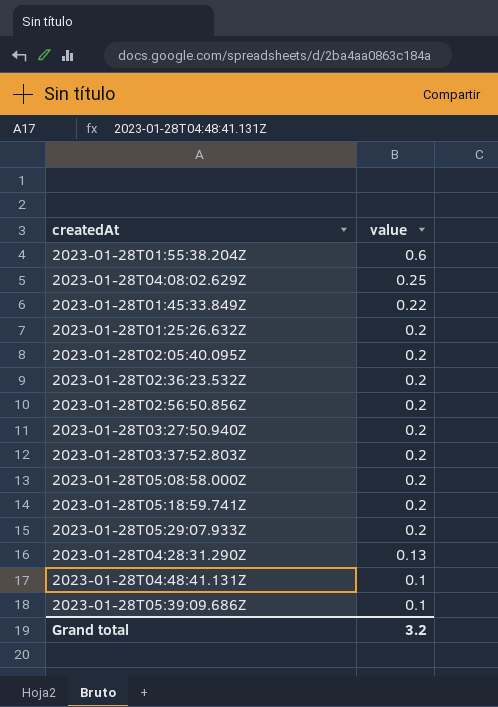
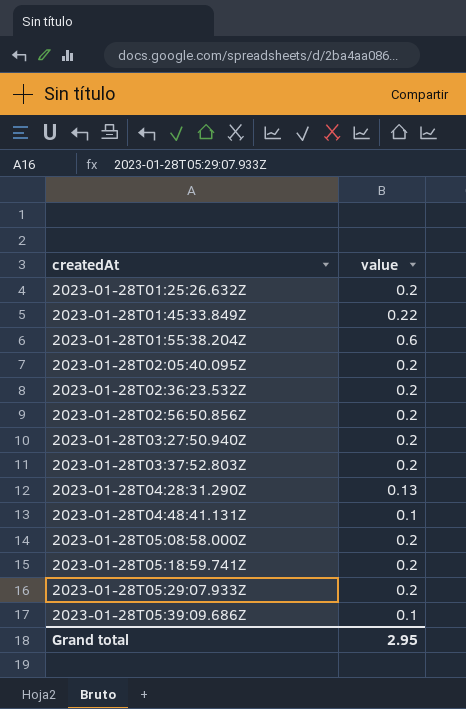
row order: value descending -> createdAt ascending
row 2023-01-28T04:08:02.629Z: 0.25 -> none
Grand total | value: 3.2 -> 2.95

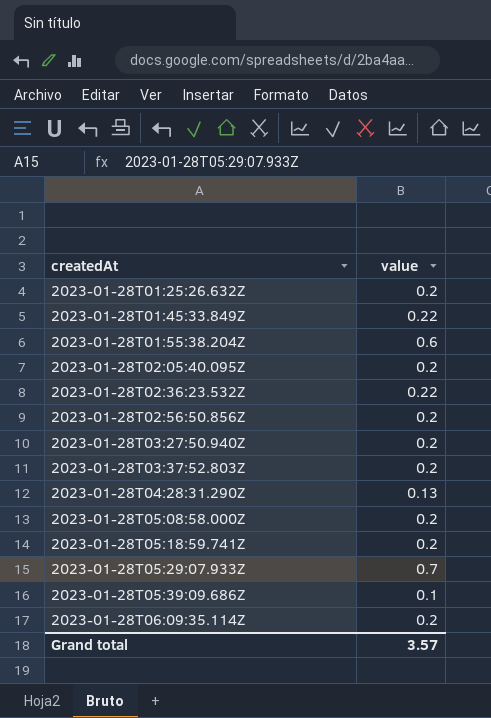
row 2023-01-28T04:48:41.131Z: 0.1 -> none
2023-01-28T02:36:23.532Z | value: 0.2 -> 0.22
2023-01-28T05:29:07.933Z | value: 0.2 -> 0.7
row 2023-01-28T06:09:35.114Z: none -> 0.2
Grand total | value: 2.95 -> 3.57

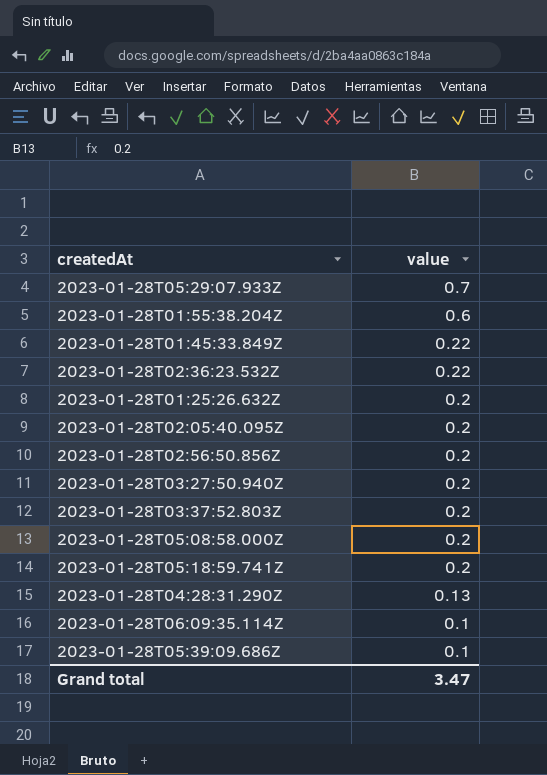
row order: createdAt ascending -> value descending
2023-01-28T06:09:35.114Z | value: 0.2 -> 0.1
Grand total | value: 3.57 -> 3.47

